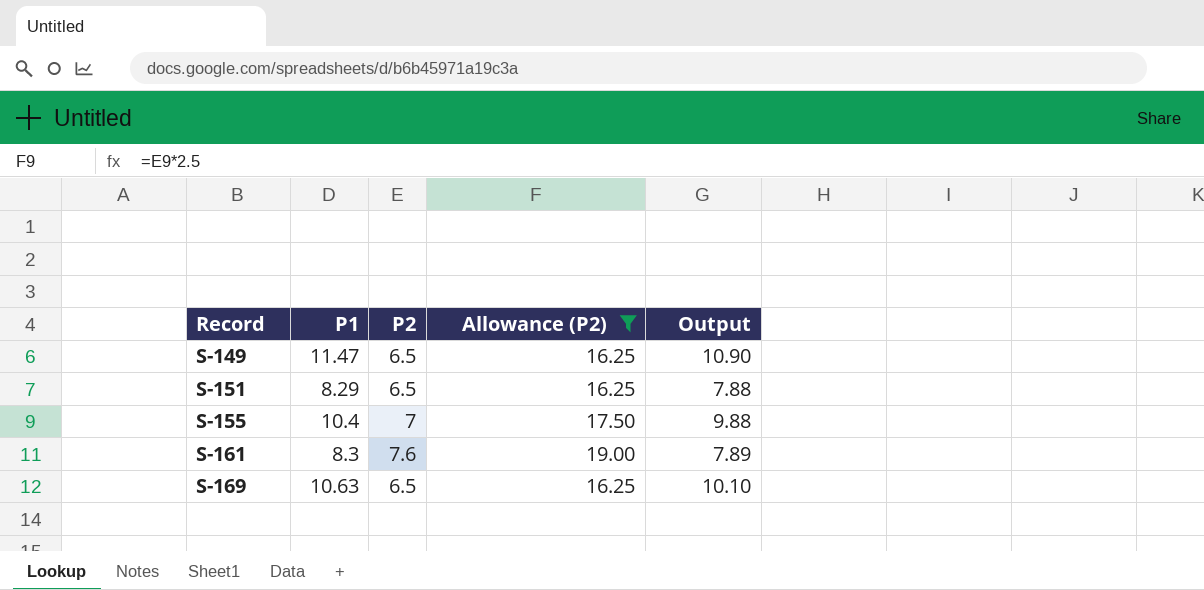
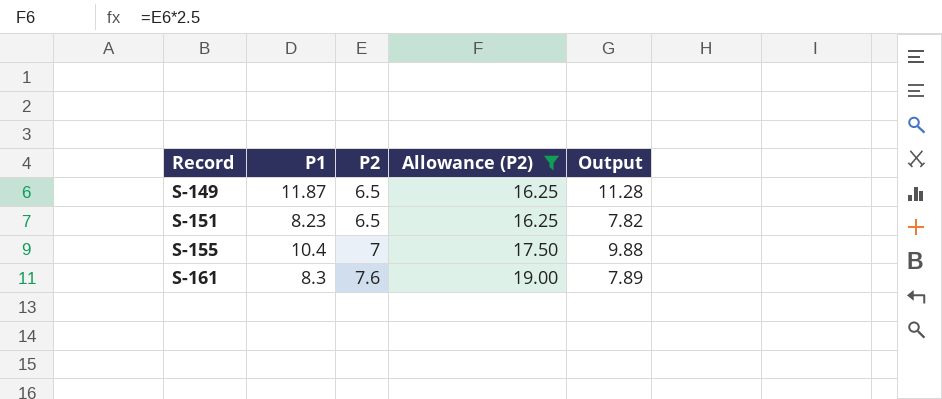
row S-169: 10.63 | 6.5 | 16.25 | 10.10 -> none
S-149 | P1: 11.47 -> 11.87
S-149 | Output: 10.90 -> 11.28
S-151 | P1: 8.29 -> 8.23
S-151 | Output: 7.88 -> 7.82

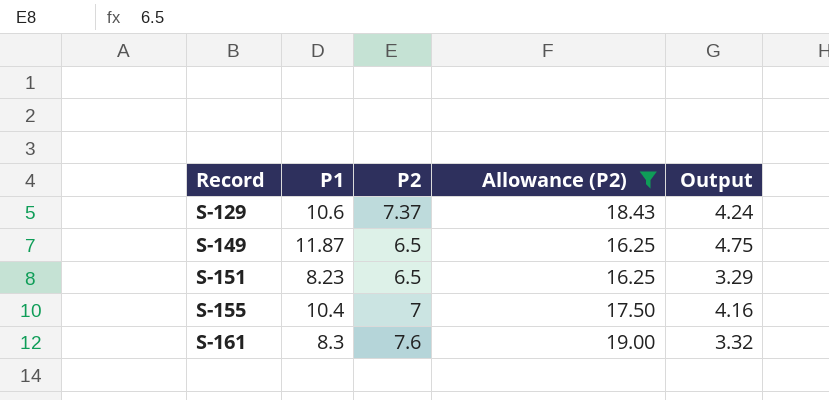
column Output | formula: [P1] * 0.95 -> [P1] * 0.4
row S-129: none -> 10.6 | 7.37 | 18.43 | 4.24

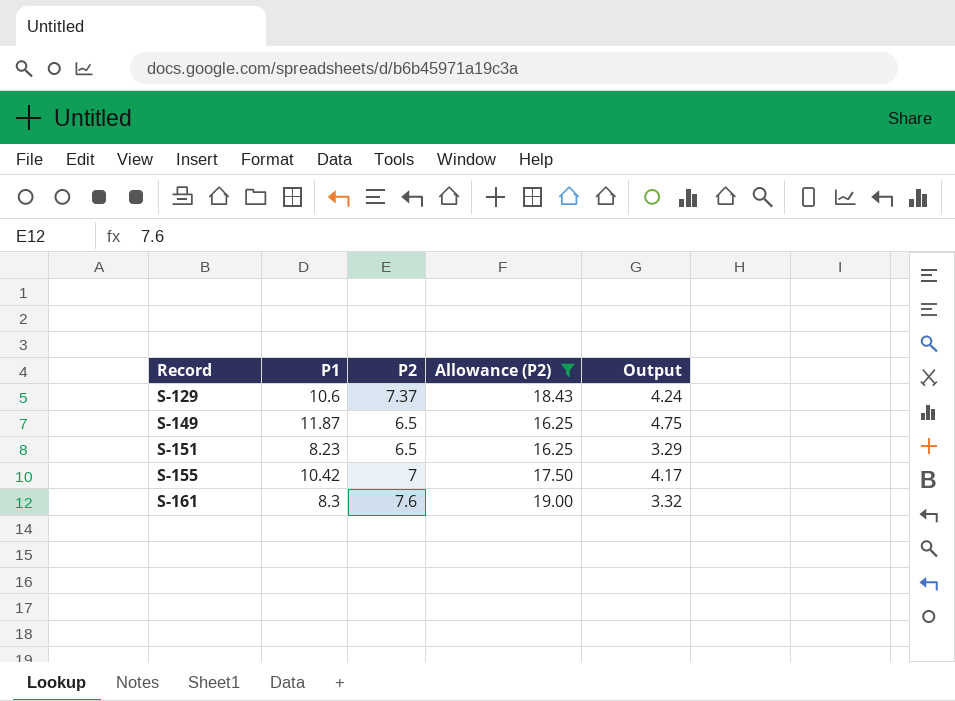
S-155 | P1: 10.4 -> 10.42
S-155 | Output: 4.16 -> 4.17

